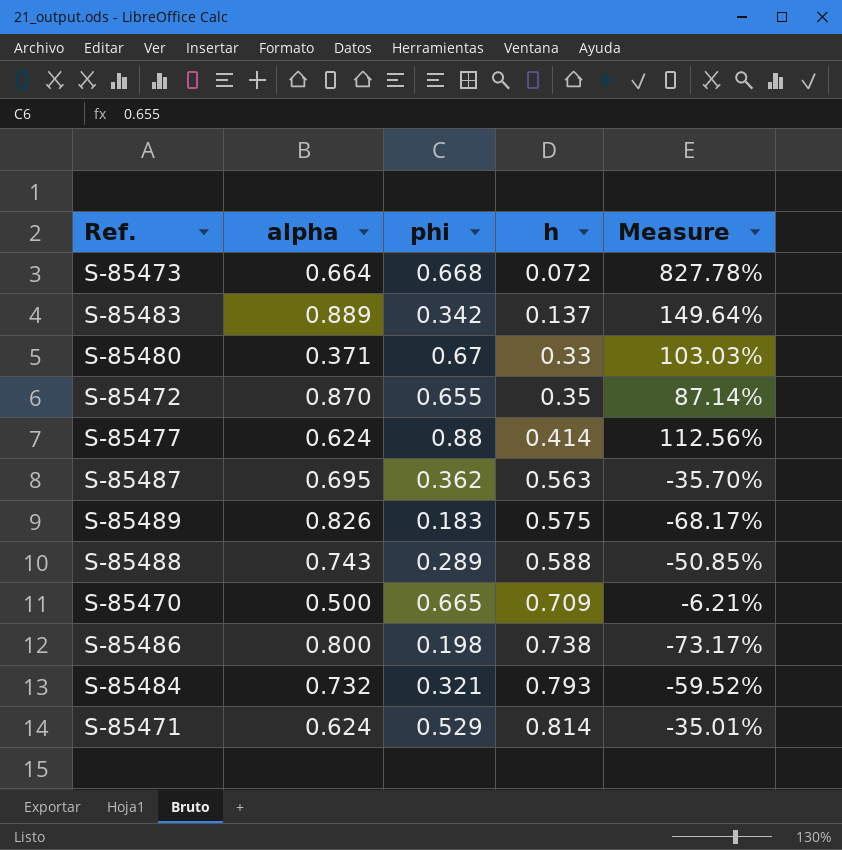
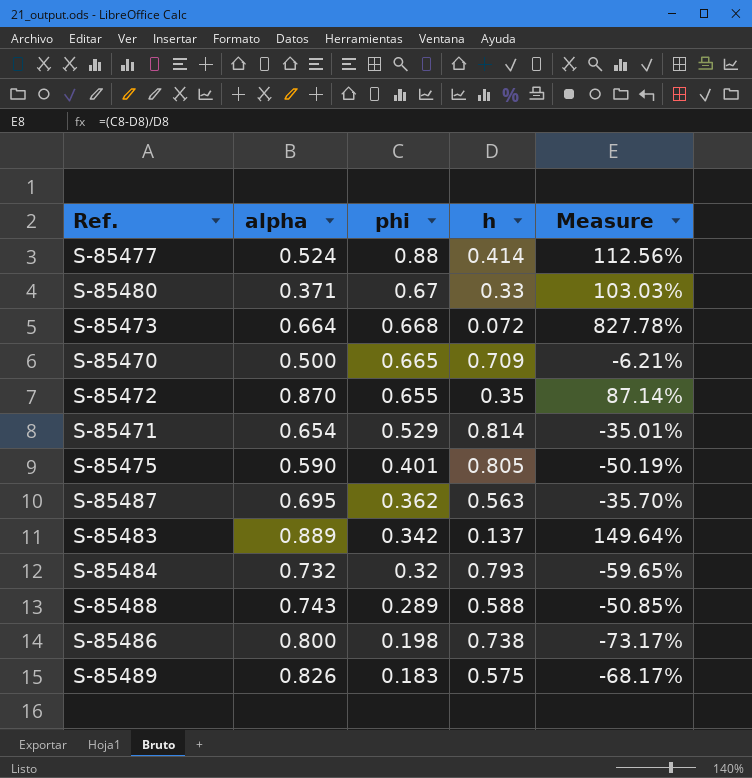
row order: h ascending -> phi descending
S-85477 | alpha: 0.624 -> 0.524
S-85471 | alpha: 0.624 -> 0.654
row S-85475: none -> 0.590 | 0.401 | 0.805 | -50.19%
S-85484 | phi: 0.321 -> 0.32
S-85484 | Measure: -59.52% -> -59.65%

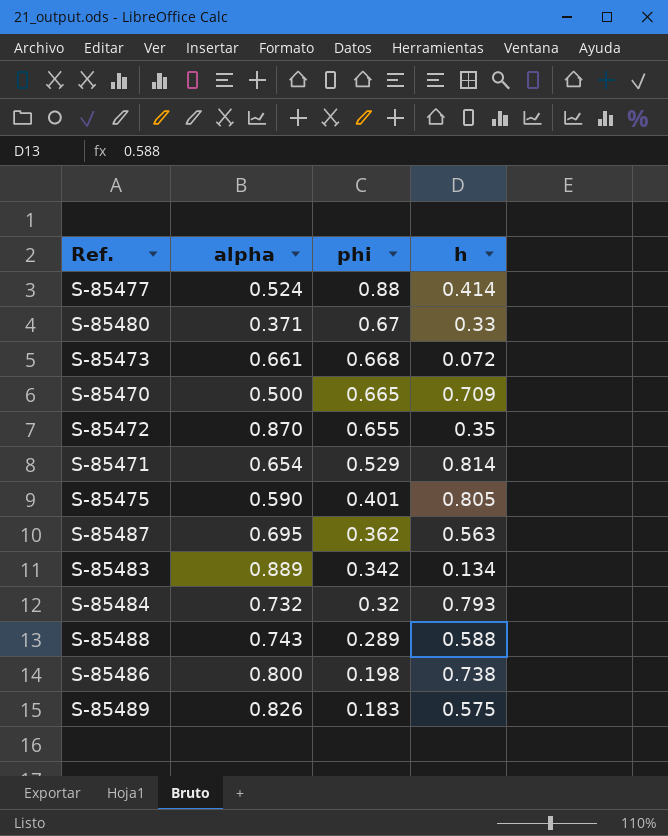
column Measure | formula: ([phi] - [h]) / [h] -> none
S-85473 | alpha: 0.664 -> 0.661
S-85483 | h: 0.137 -> 0.134

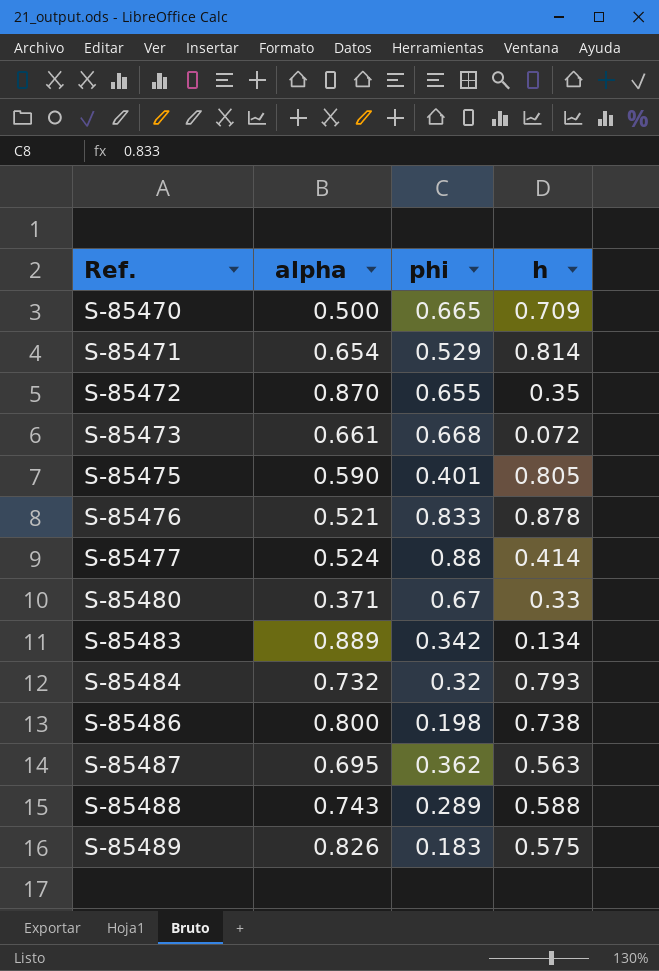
row order: phi descending -> Ref. ascending
row S-85476: none -> 0.521 | 0.833 | 0.878

